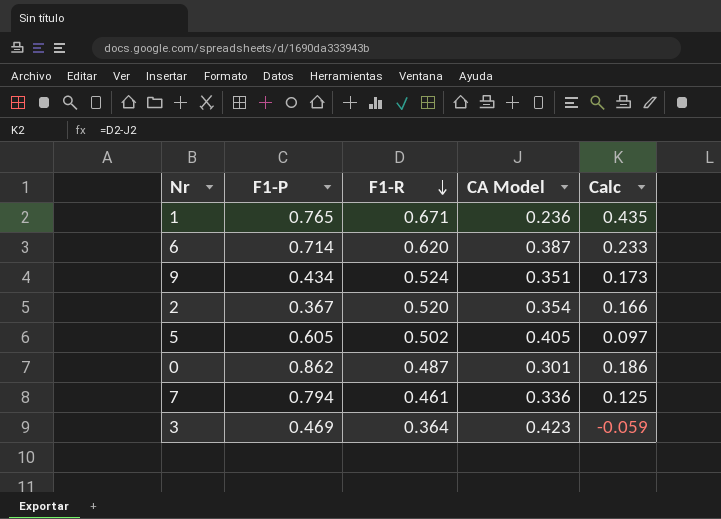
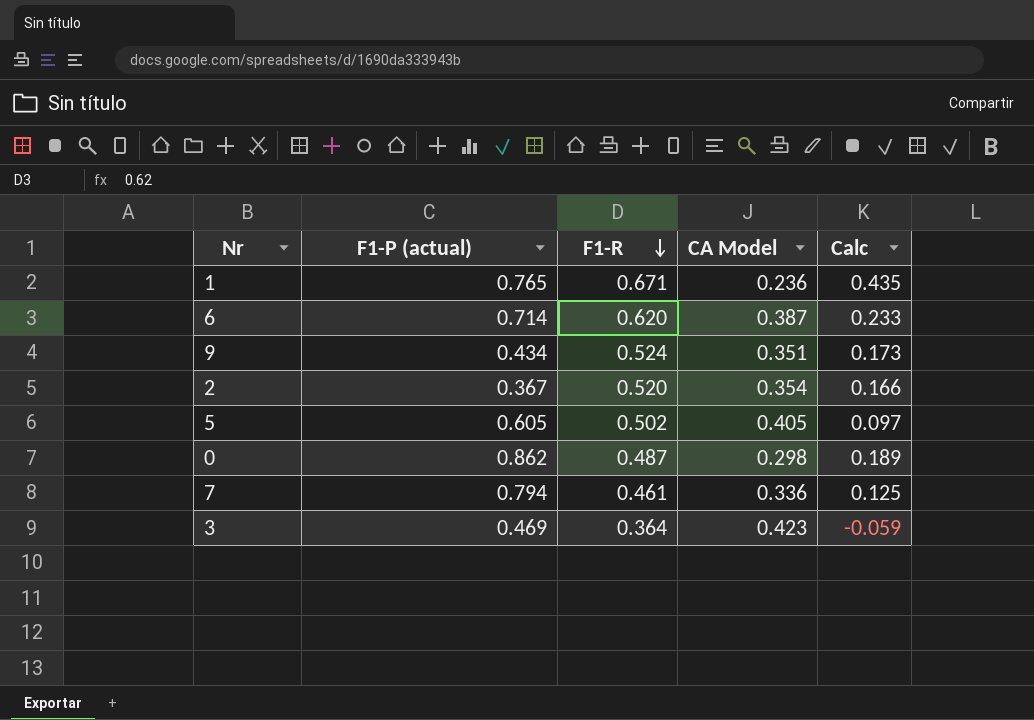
column name: F1-P -> F1-P (actual)
0 | CA Model: 0.301 -> 0.298
0 | Calc: 0.186 -> 0.189

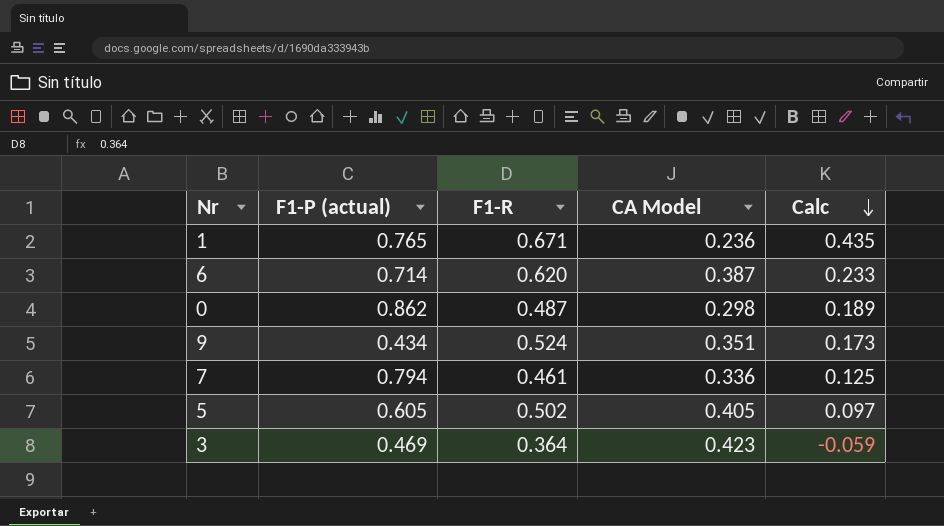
row order: F1-R descending -> Calc descending
row 2: 0.367 | 0.520 | 0.354 | 0.166 -> none

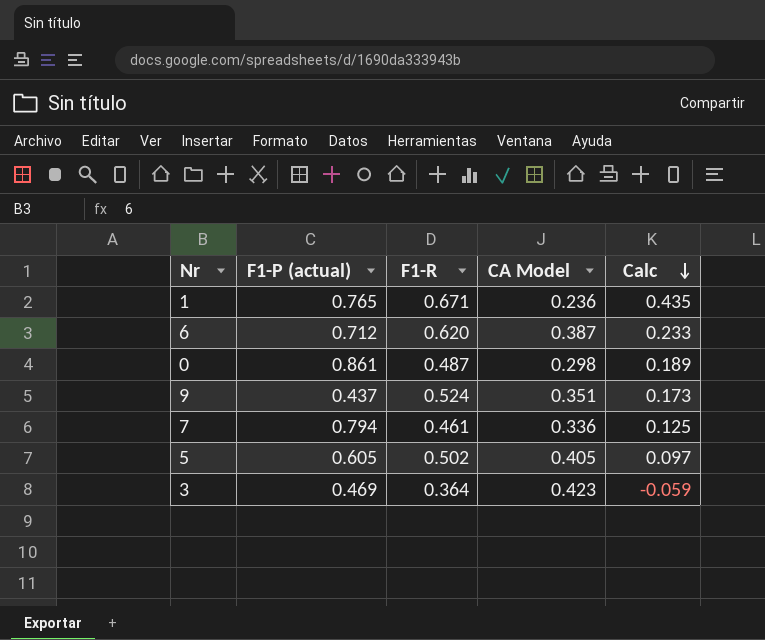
6 | F1-P (actual): 0.714 -> 0.712
0 | F1-P (actual): 0.862 -> 0.861
9 | F1-P (actual): 0.434 -> 0.437

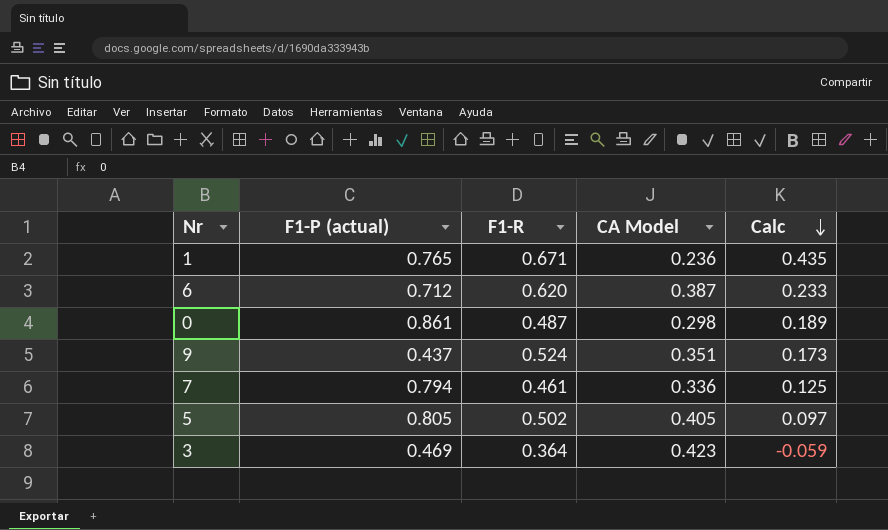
5 | F1-P (actual): 0.605 -> 0.805

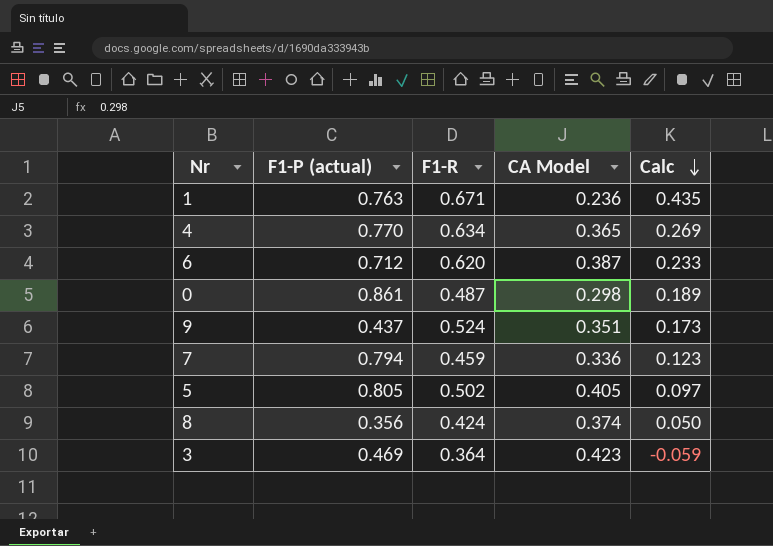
1 | F1-P (actual): 0.765 -> 0.763
row 4: none -> 0.770 | 0.634 | 0.365 | 0.269
7 | F1-R: 0.461 -> 0.459
7 | Calc: 0.125 -> 0.123
row 8: none -> 0.356 | 0.424 | 0.374 | 0.050

